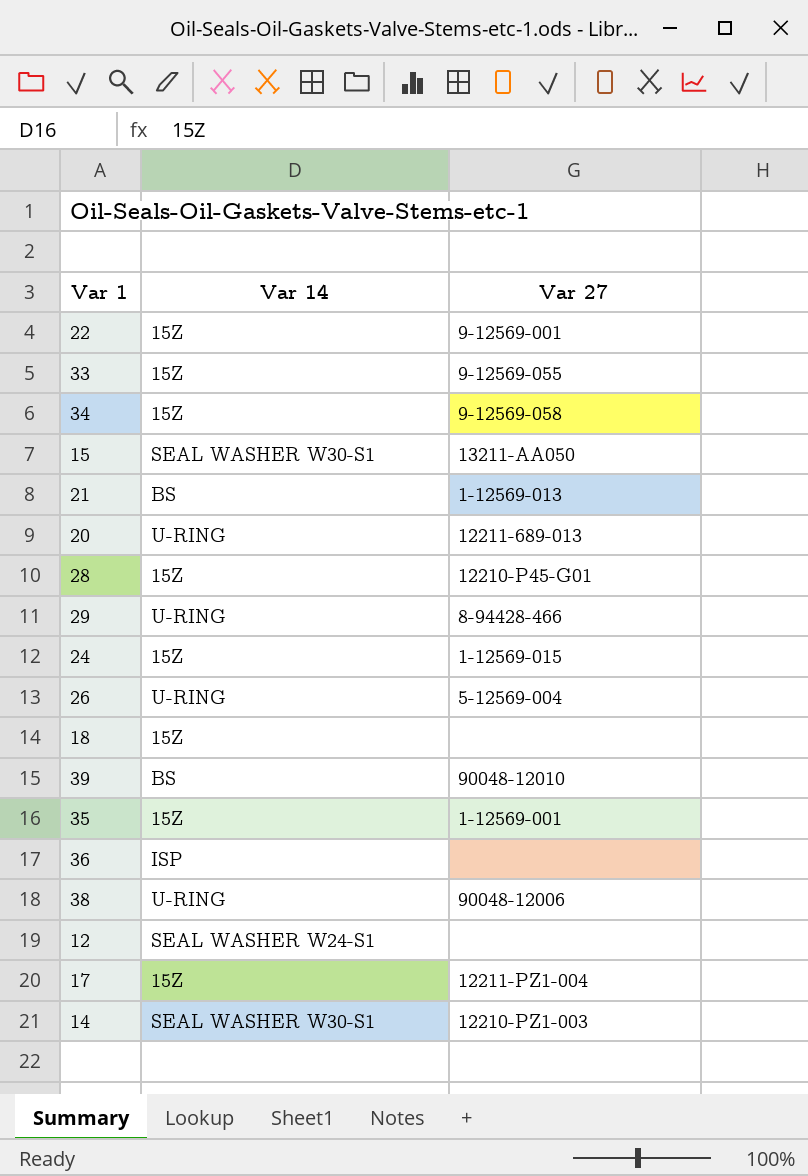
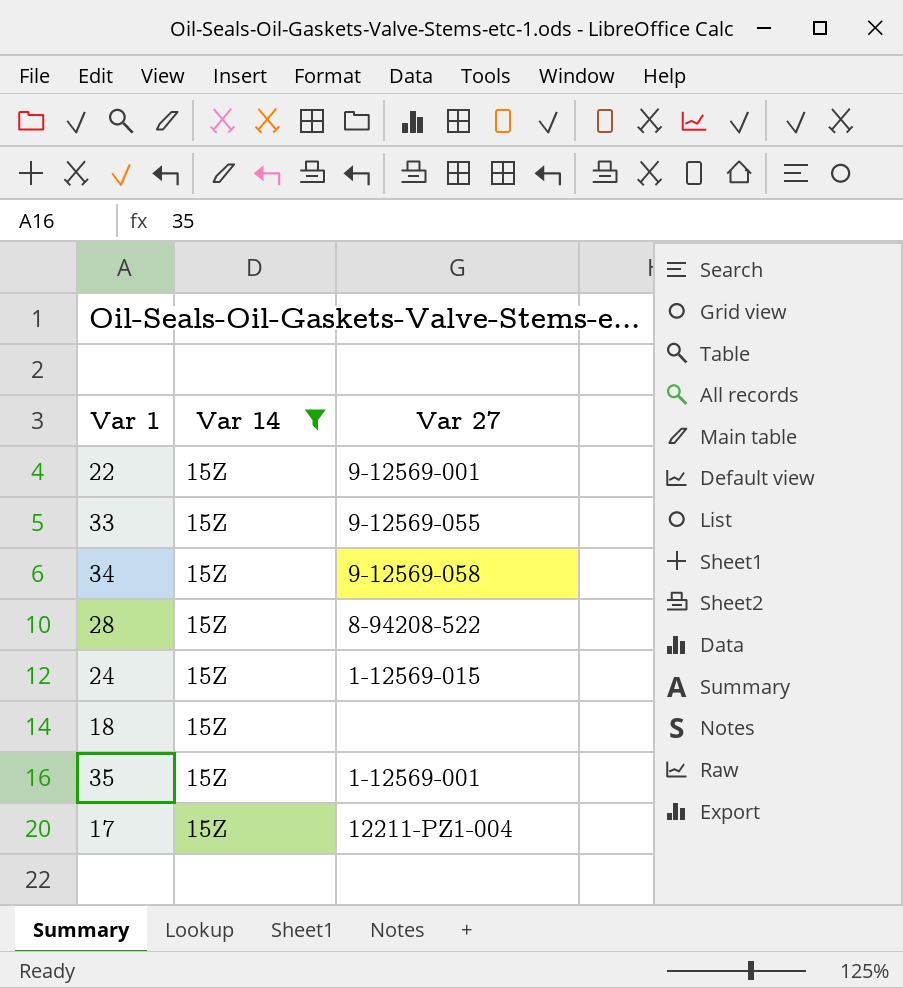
filter: none -> Var 14 = 15Z
28 | Var 27: 12210-P45-G01 -> 8-94208-522

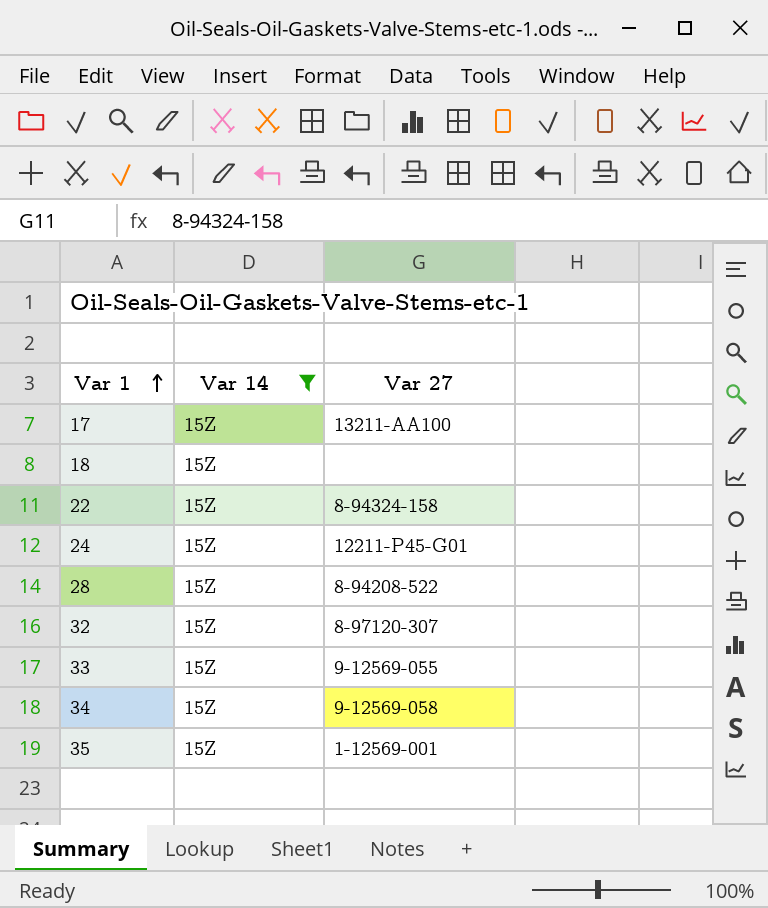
row order: none -> Var 1 ascending
17 | Var 27: 12211-PZ1-004 -> 13211-AA100
22 | Var 27: 9-12569-001 -> 8-94324-158
24 | Var 27: 1-12569-015 -> 12211-P45-G01
row 32: none -> 15Z | 8-97120-307

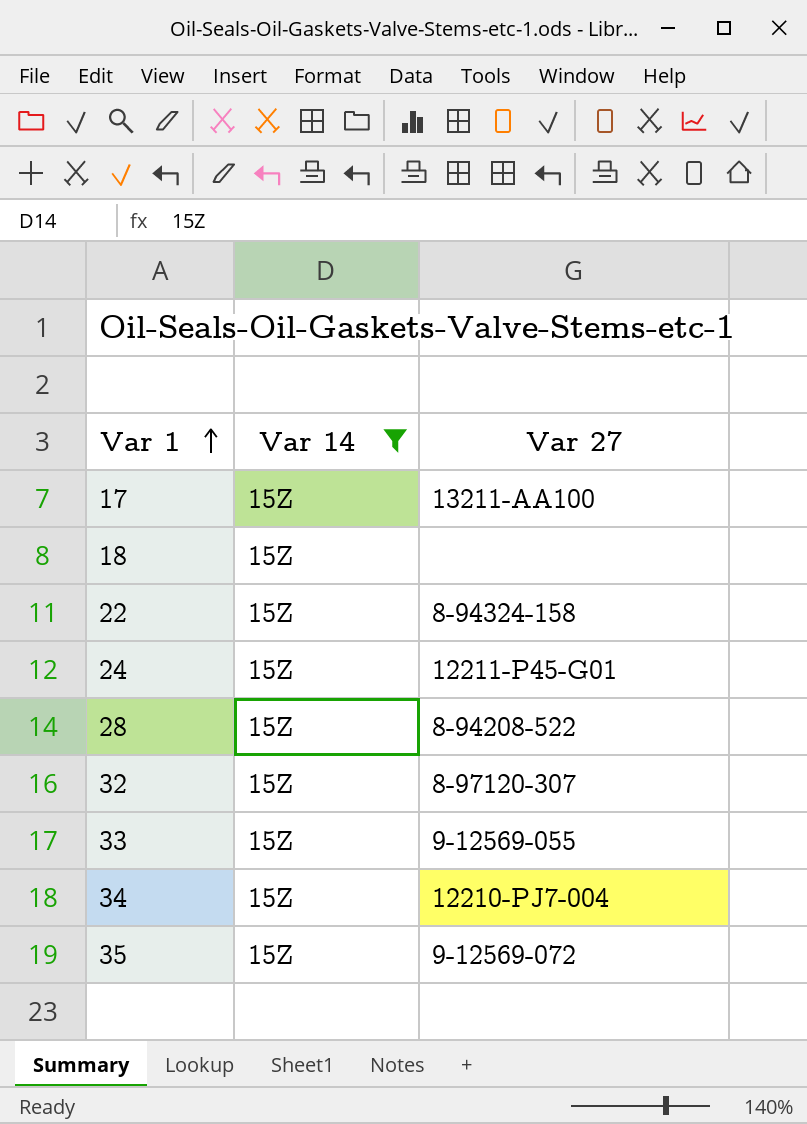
34 | Var 27: 9-12569-058 -> 12210-PJ7-004
35 | Var 27: 1-12569-001 -> 9-12569-072

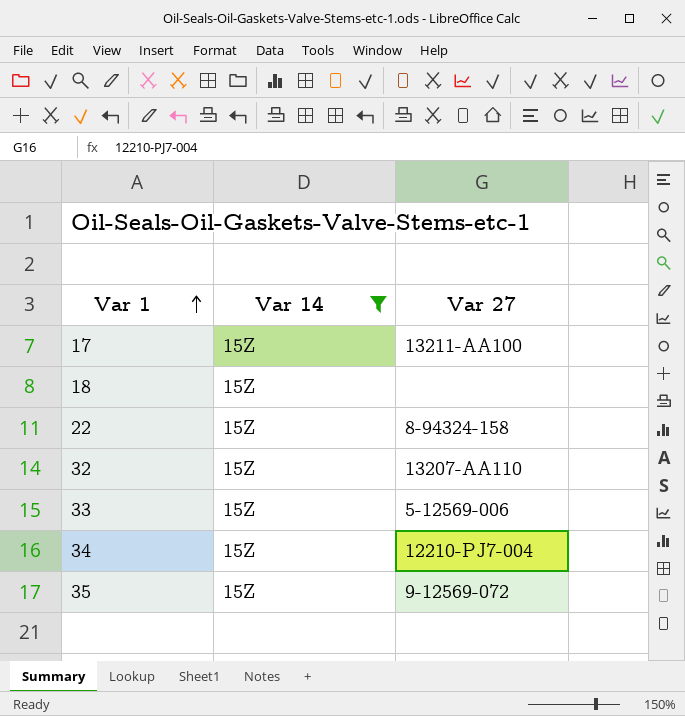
row 24: 15Z | 12211-P45-G01 -> none
row 28: 15Z | 8-94208-522 -> none
32 | Var 27: 8-97120-307 -> 13207-AA110
33 | Var 27: 9-12569-055 -> 5-12569-006

